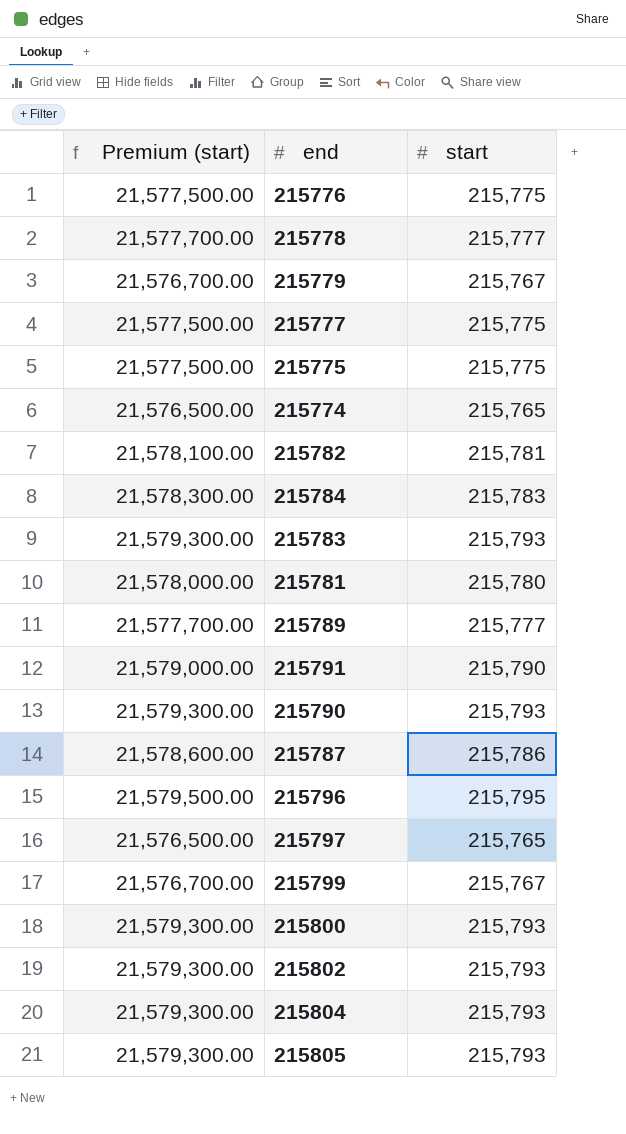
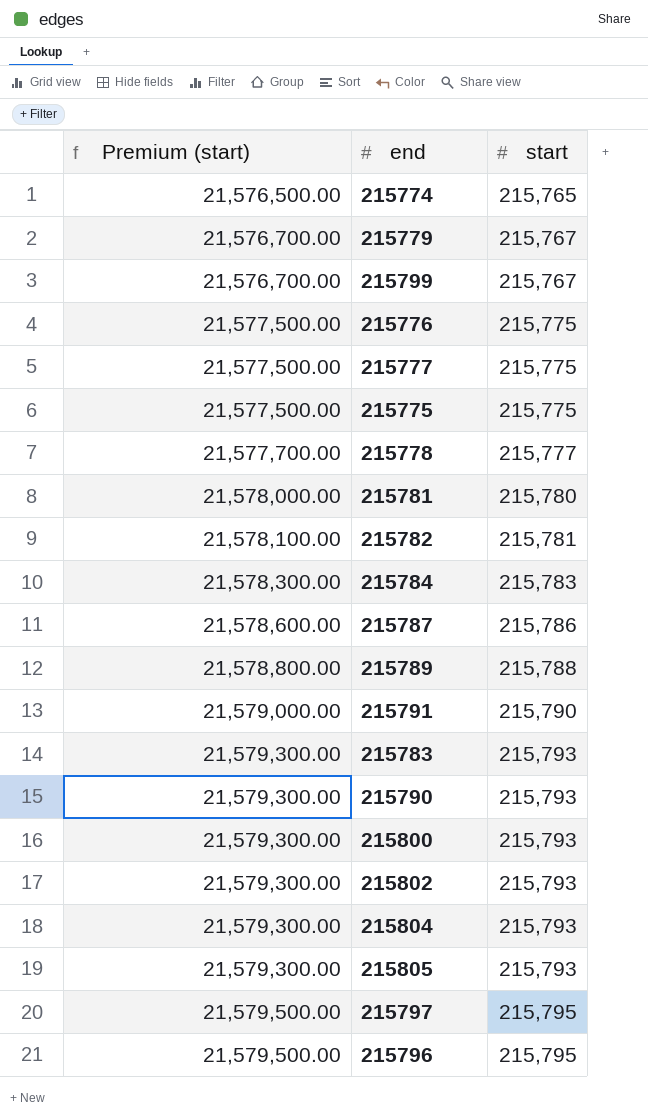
row order: none -> Premium (start) ascending
215789 | Premium (start): 21,577,700.00 -> 21,578,800.00
215789 | start: 215,777 -> 215,788
215797 | Premium (start): 21,576,500.00 -> 21,579,500.00
215797 | start: 215,765 -> 215,795

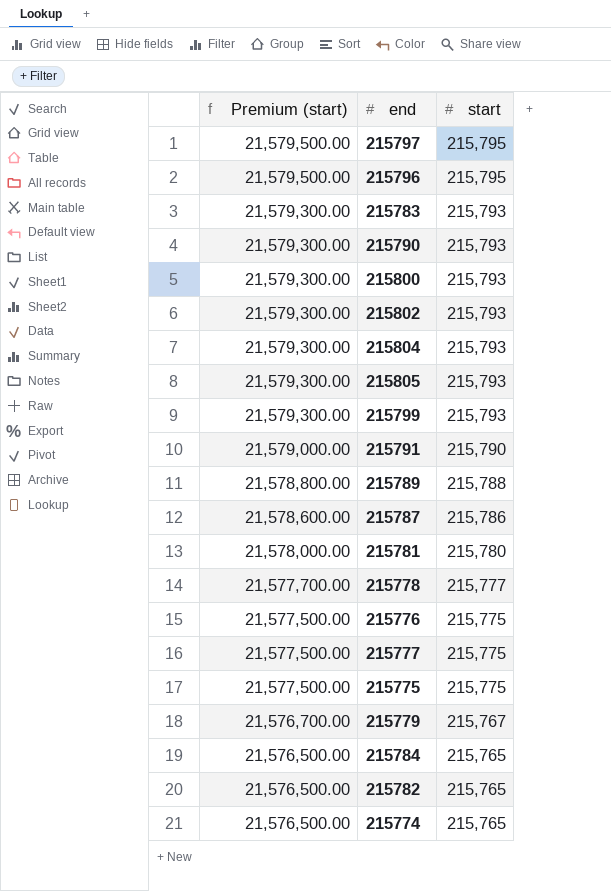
row order: Premium (start) ascending -> Premium (start) descending
215799 | Premium (start): 21,576,700.00 -> 21,579,300.00
215799 | start: 215,767 -> 215,793
215784 | Premium (start): 21,578,300.00 -> 21,576,500.00
215784 | start: 215,783 -> 215,765
215782 | Premium (start): 21,578,100.00 -> 21,576,500.00
215782 | start: 215,781 -> 215,765

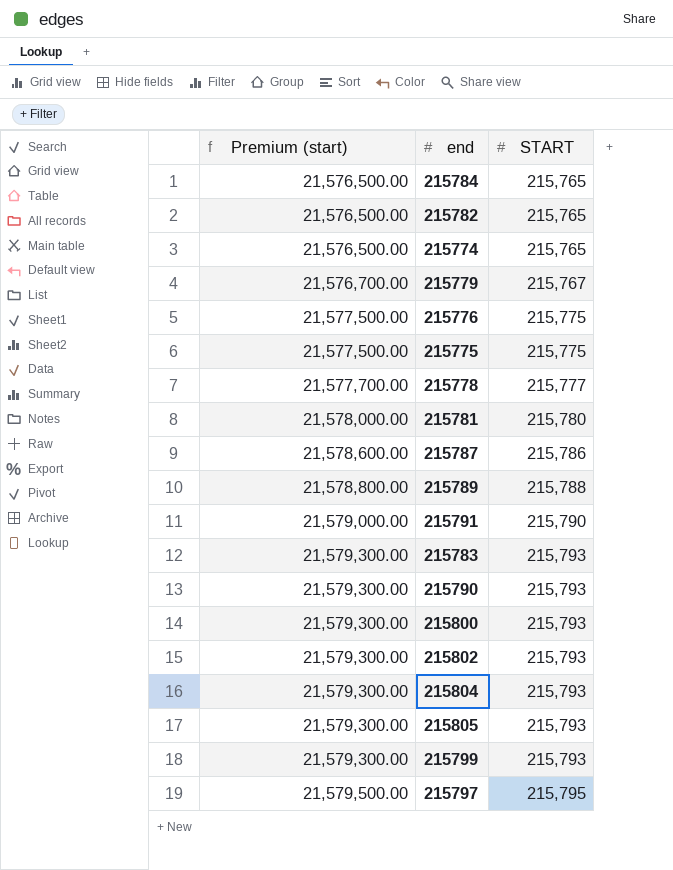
row order: Premium (start) descending -> Premium (start) ascending
column name: start -> START
row 215796: 21,579,500.00 | 215,795 -> none
row 215777: 21,577,500.00 | 215,775 -> none

